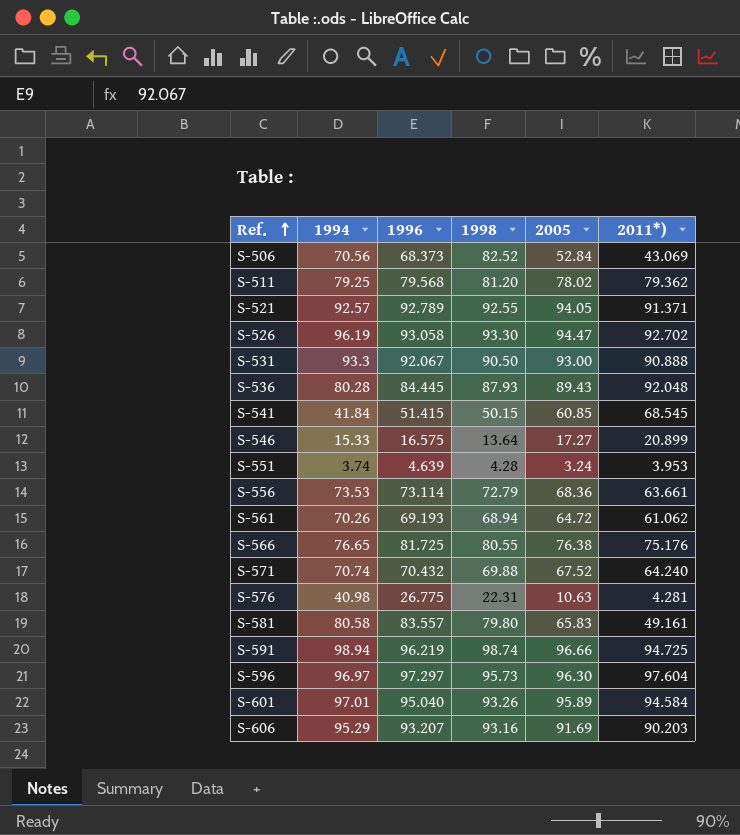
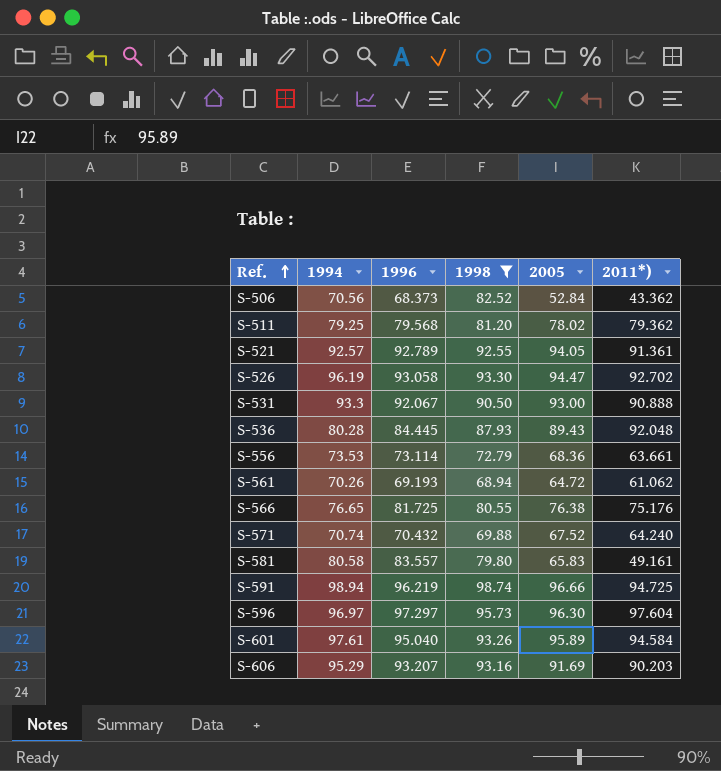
filter: none -> 1998 >= 68.94
S-506 | 2011*): 43.069 -> 43.362
S-521 | 2011*): 91.371 -> 91.361
S-601 | 1994: 97.01 -> 97.61

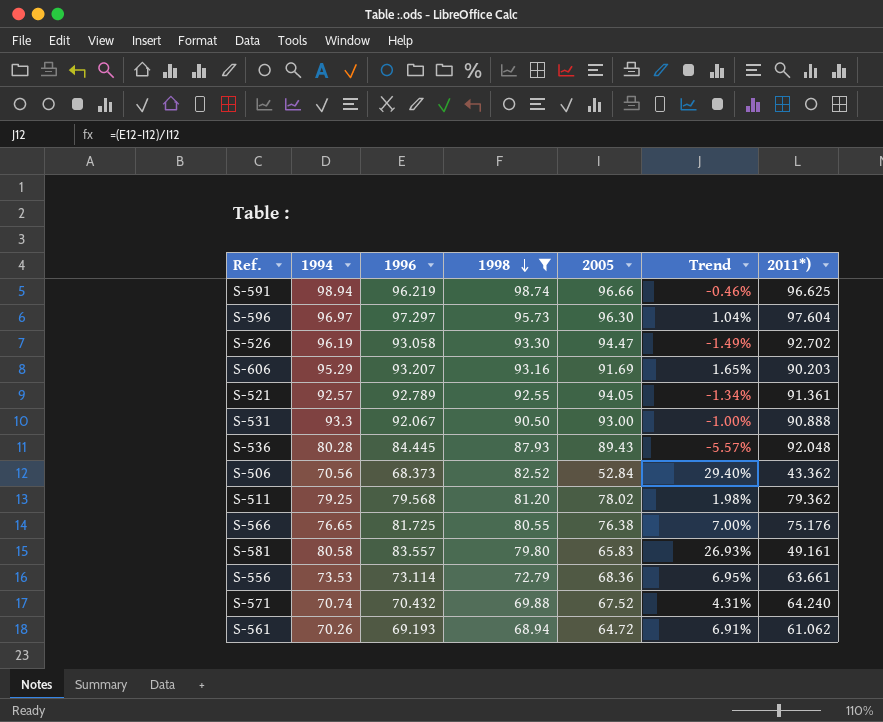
row order: Ref. ascending -> 1998 descending
column Trend | formula: none -> ([1996] - [2005]) / [2005]
row S-601: 97.61 | 95.040 | 93.26 | 95.89 | 94.584 -> none
S-591 | 2011*): 94.725 -> 96.625

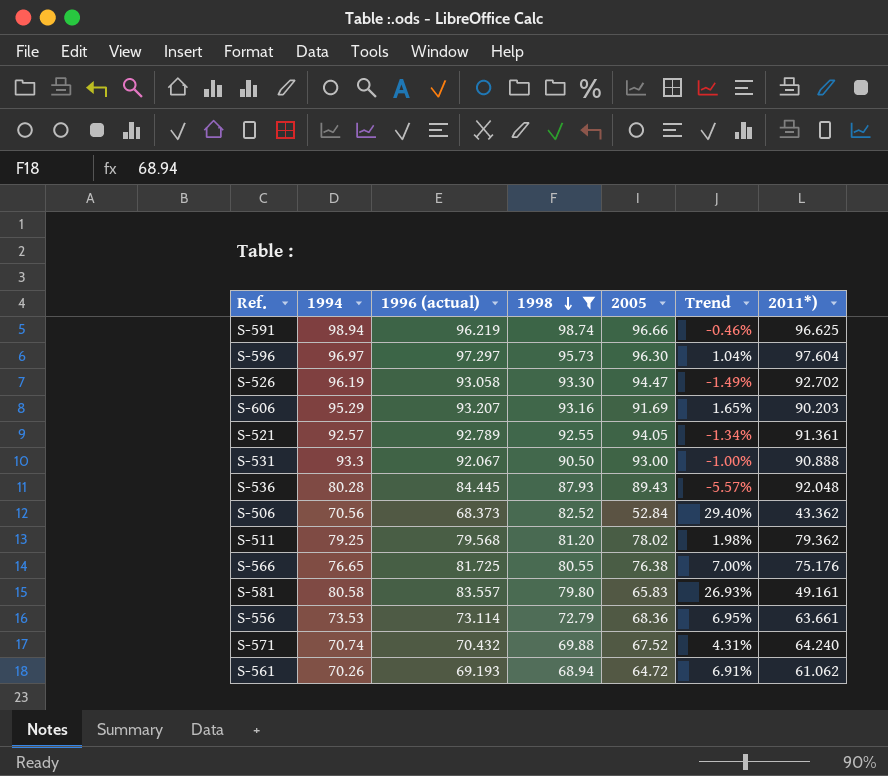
column name: 1996 -> 1996 (actual)

